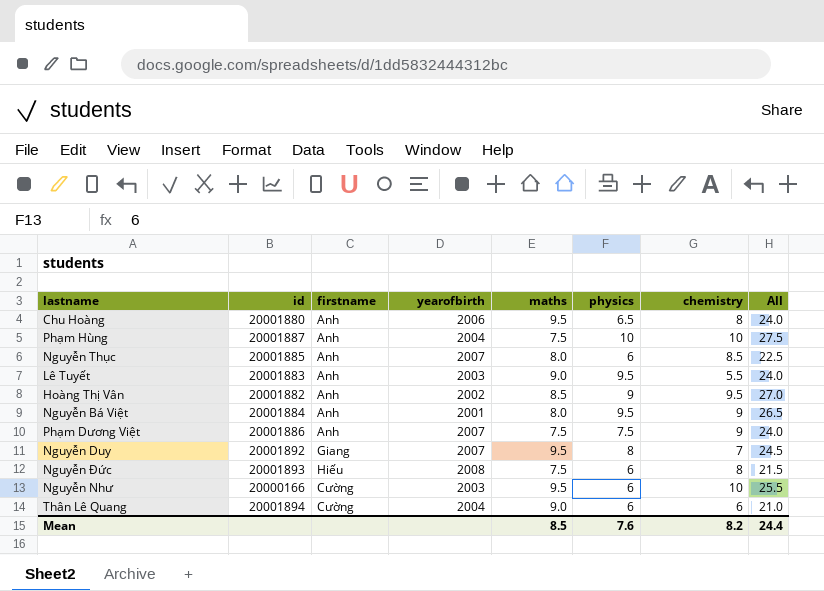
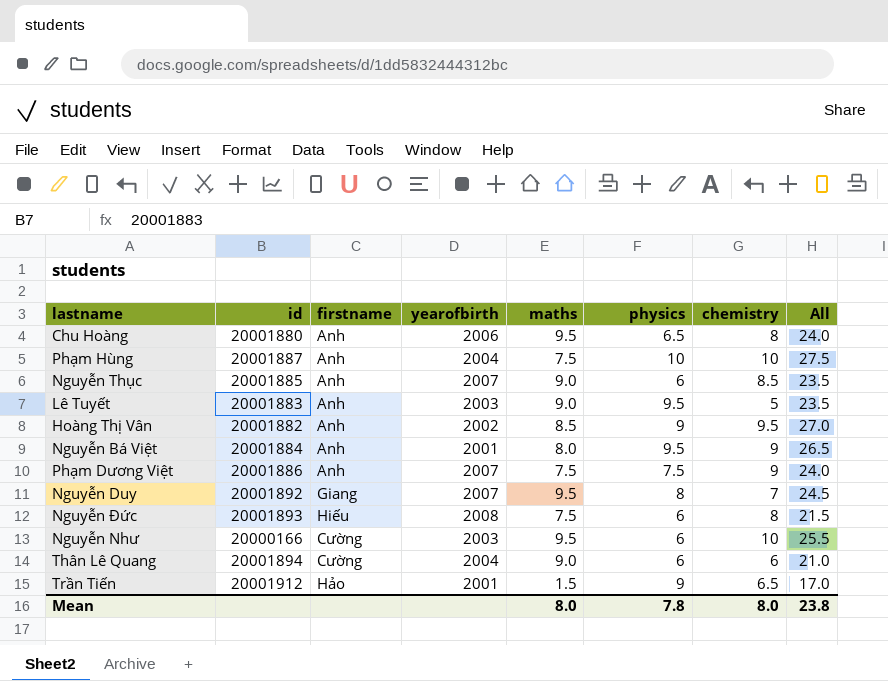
Nguyễn Thục | maths: 8.0 -> 9.0
Nguyễn Thục | All: 22.5 -> 23.5
Lê Tuyết | chemistry: 5.5 -> 5
Lê Tuyết | All: 24.0 -> 23.5
row Trần Tiến: none -> 20001912 | Hảo | 2001 | 1.5 | 9 | 6.5 | 17.0
Mean | maths: 8.5 -> 8.0
Mean | physics: 7.6 -> 7.8
Mean | chemistry: 8.2 -> 8.0
Mean | All: 24.4 -> 23.8

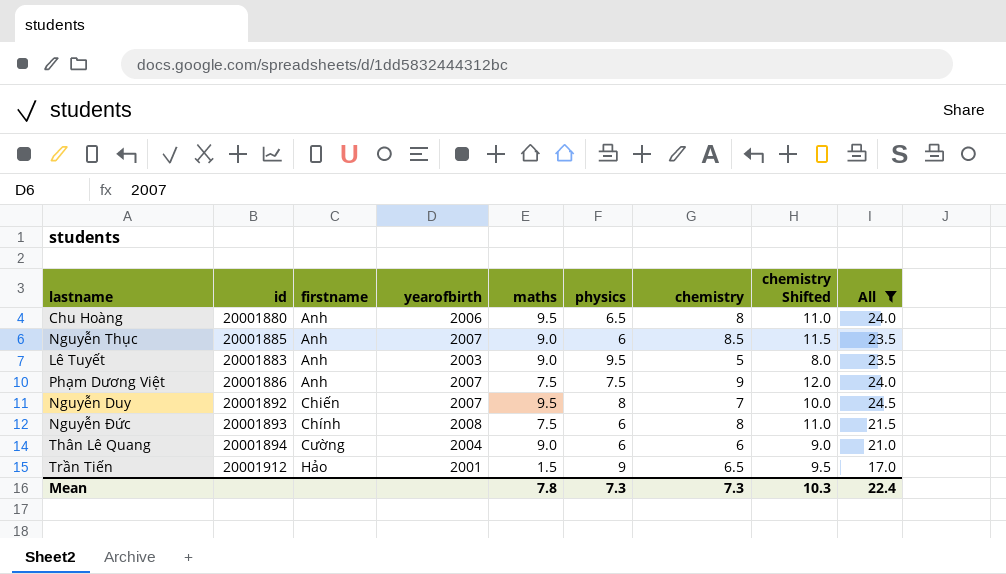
filter: none -> All <= 24.5
column chemistry Shifted | formula: none -> [chemistry] + 3
Nguyễn Duy | firstname: Giang -> Chiến
Nguyễn Đức | firstname: Hiếu -> Chính
Mean | maths: 8.0 -> 7.8
Mean | physics: 7.8 -> 7.3
Mean | chemistry: 8.0 -> 7.3
Mean | All: 23.8 -> 22.4

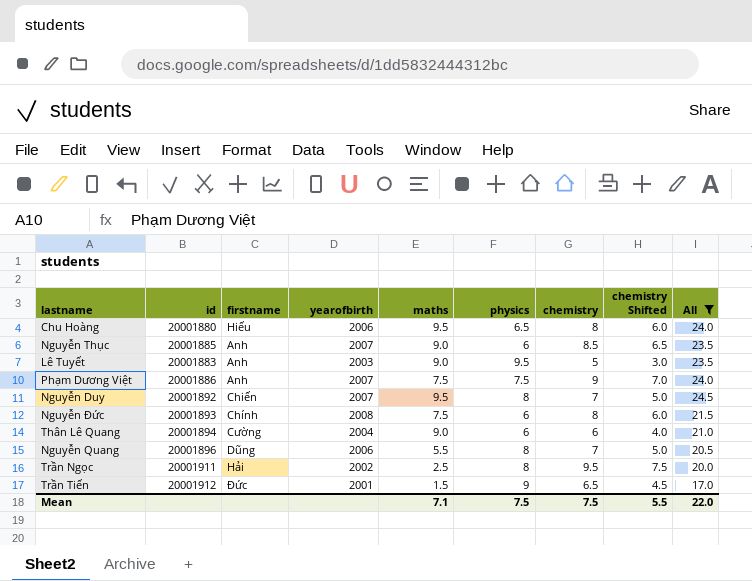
column chemistry Shifted | formula: [chemistry] + 3 -> [chemistry] - 2
Chu Hoàng | firstname: Anh -> Hiếu
row Nguyễn Quang: none -> 20001896 | Dũng | 2006 | 5.5 | 8 | 7 | 5.0 | 20.5
row Trần Ngọc: none -> 20001911 | Hải | 2002 | 2.5 | 8 | 9.5 | 7.5 | 20.0
Trần Tiến | firstname: Hảo -> Đức
Mean | maths: 7.8 -> 7.1
Mean | physics: 7.3 -> 7.5
Mean | chemistry: 7.3 -> 7.5
Mean | chemistry Shifted: 10.3 -> 5.5
Mean | All: 22.4 -> 22.0

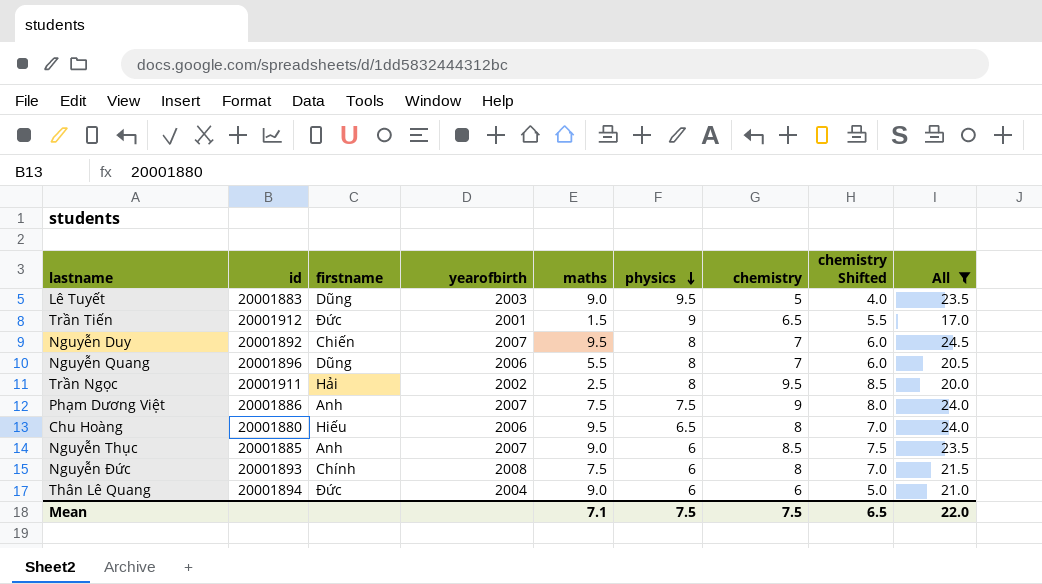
row order: none -> physics descending
column chemistry Shifted | formula: [chemistry] - 2 -> [chemistry] - 1
Lê Tuyết | firstname: Anh -> Dũng
Thân Lê Quang | firstname: Cường -> Đức
Mean | chemistry Shifted: 5.5 -> 6.5

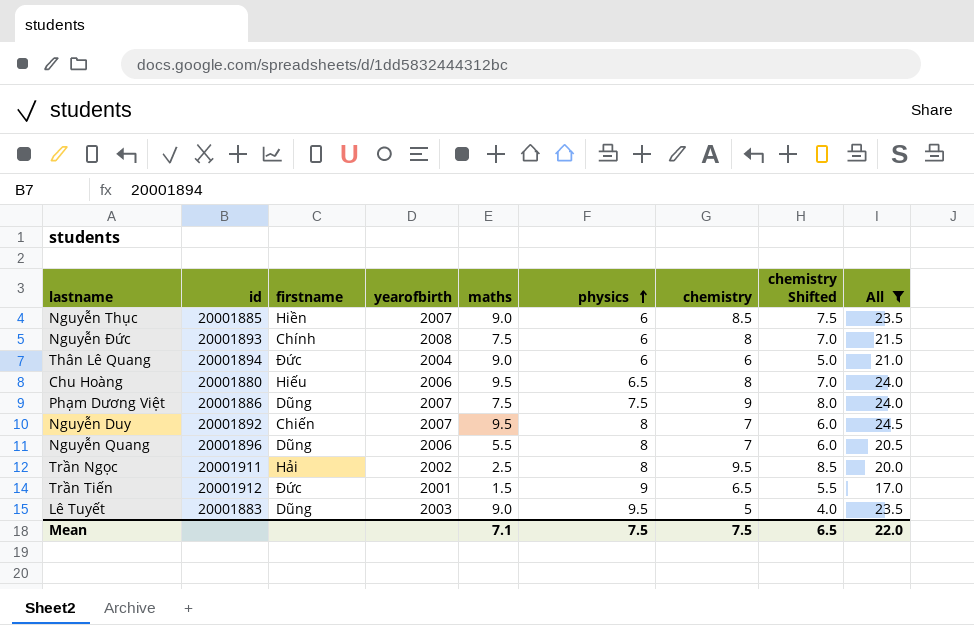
row order: physics descending -> physics ascending
Nguyễn Thục | firstname: Anh -> Hiền
Phạm Dương Việt | firstname: Anh -> Dũng

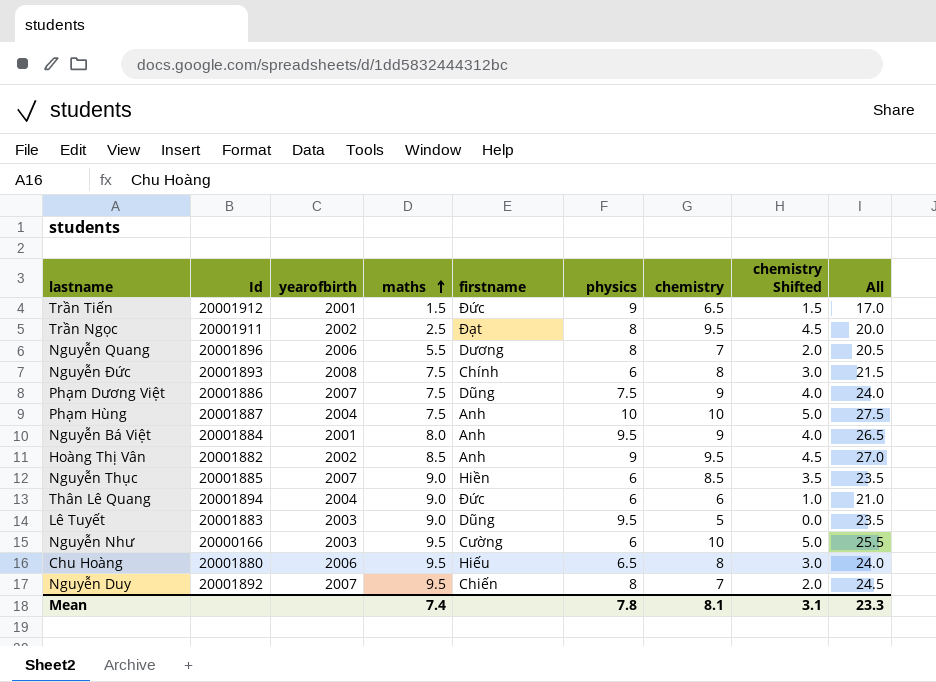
filter: All <= 24.5 -> none
row order: physics ascending -> maths ascending
column name: id -> Id
column firstname | position: 3 -> 5
column chemistry Shifted | formula: [chemistry] - 1 -> [chemistry] - 5
Trần Ngọc | firstname: Hải -> Đạt
Nguyễn Quang | firstname: Dũng -> Dương
Mean | maths: 7.1 -> 7.4
Mean | physics: 7.5 -> 7.8
Mean | chemistry: 7.5 -> 8.1
Mean | chemistry Shifted: 6.5 -> 3.1
Mean | All: 22.0 -> 23.3

